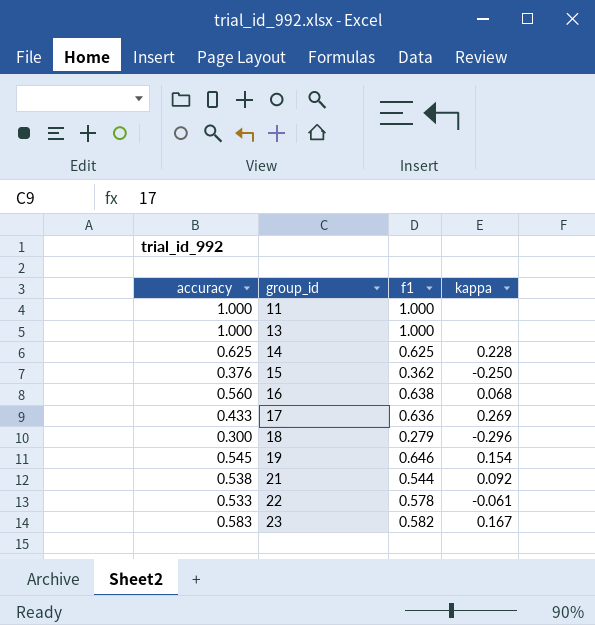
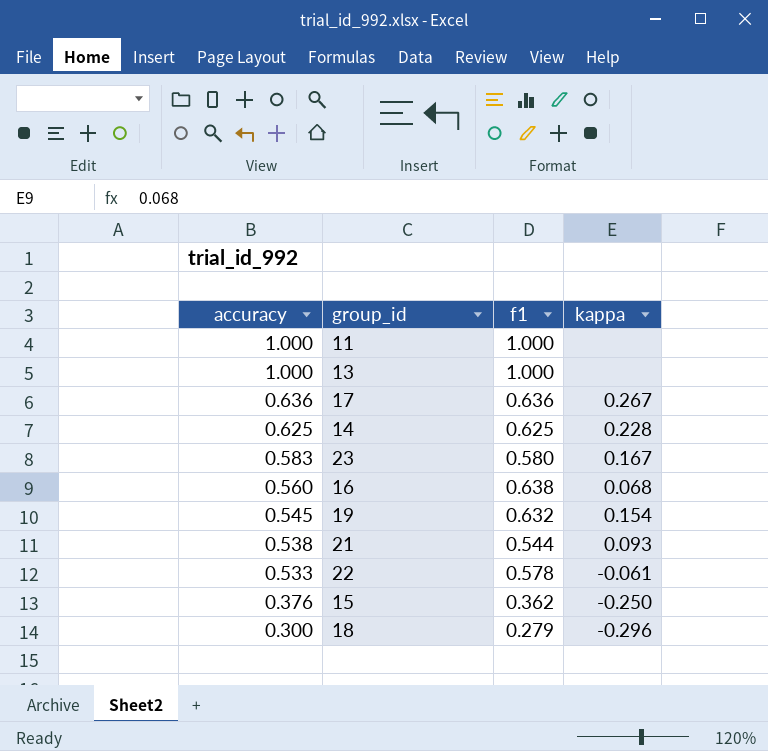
row order: group_id ascending -> accuracy descending
17 | accuracy: 0.433 -> 0.636
17 | kappa: 0.269 -> 0.267
23 | f1: 0.582 -> 0.580
19 | f1: 0.646 -> 0.632
21 | kappa: 0.092 -> 0.093

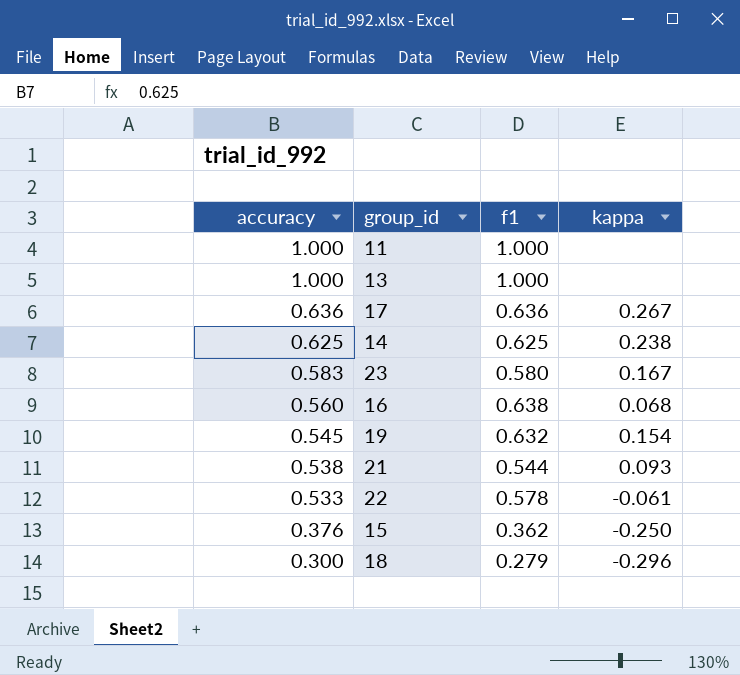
14 | kappa: 0.228 -> 0.238

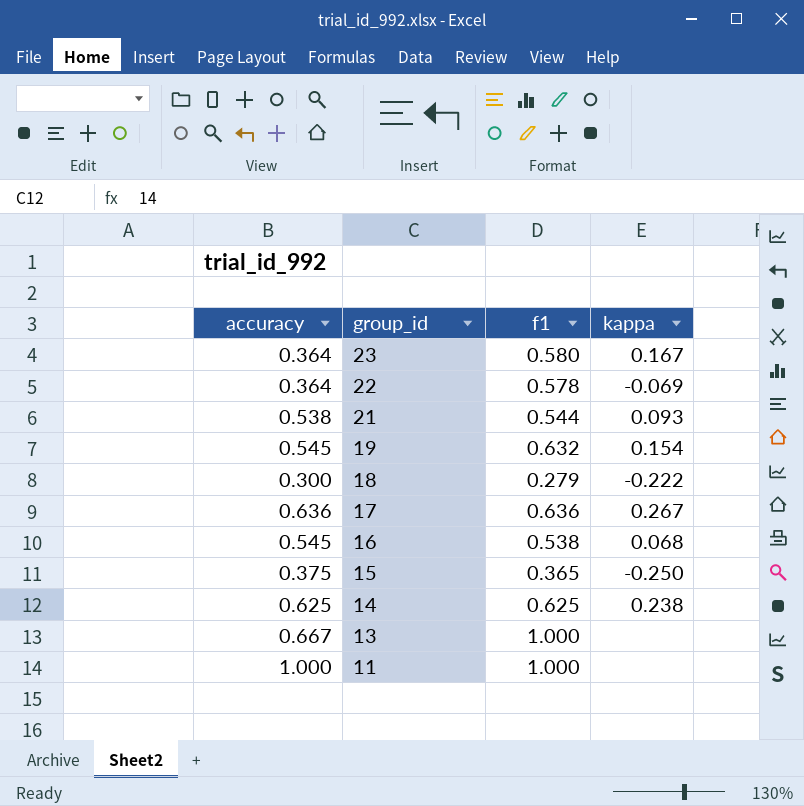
row order: accuracy descending -> group_id descending
23 | accuracy: 0.583 -> 0.364
22 | accuracy: 0.533 -> 0.364
22 | kappa: -0.061 -> -0.069
18 | kappa: -0.296 -> -0.222
16 | accuracy: 0.560 -> 0.545
16 | f1: 0.638 -> 0.538
15 | accuracy: 0.376 -> 0.375
15 | f1: 0.362 -> 0.365
13 | accuracy: 1.000 -> 0.667

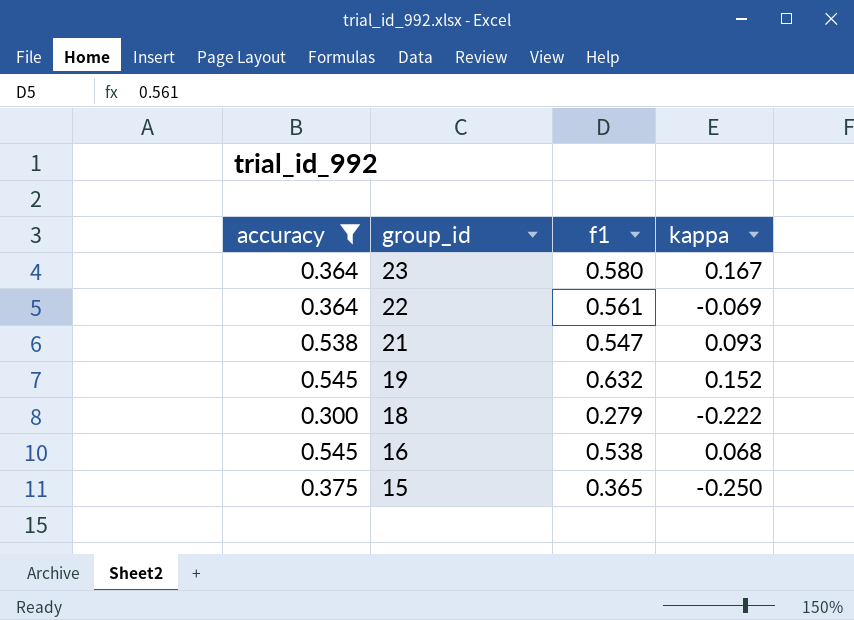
filter: none -> accuracy <= 0.545
22 | f1: 0.578 -> 0.561
21 | f1: 0.544 -> 0.547
19 | kappa: 0.154 -> 0.152

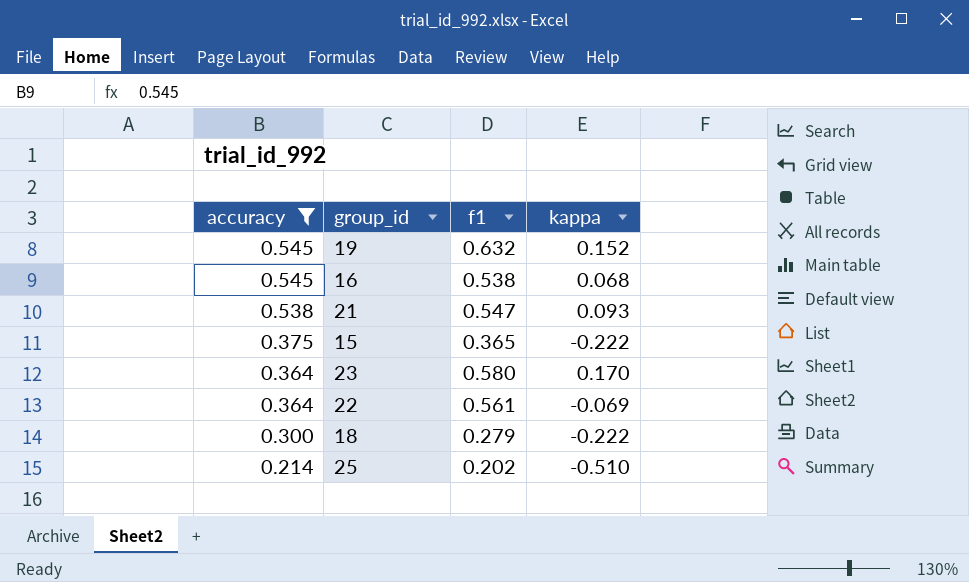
row order: group_id descending -> accuracy descending
15 | kappa: -0.250 -> -0.222
23 | kappa: 0.167 -> 0.170
row 25: none -> 0.214 | 0.202 | -0.510

